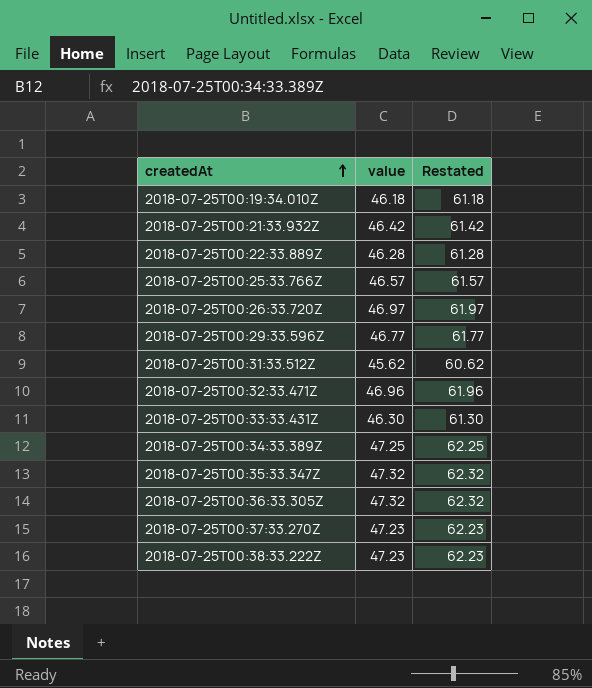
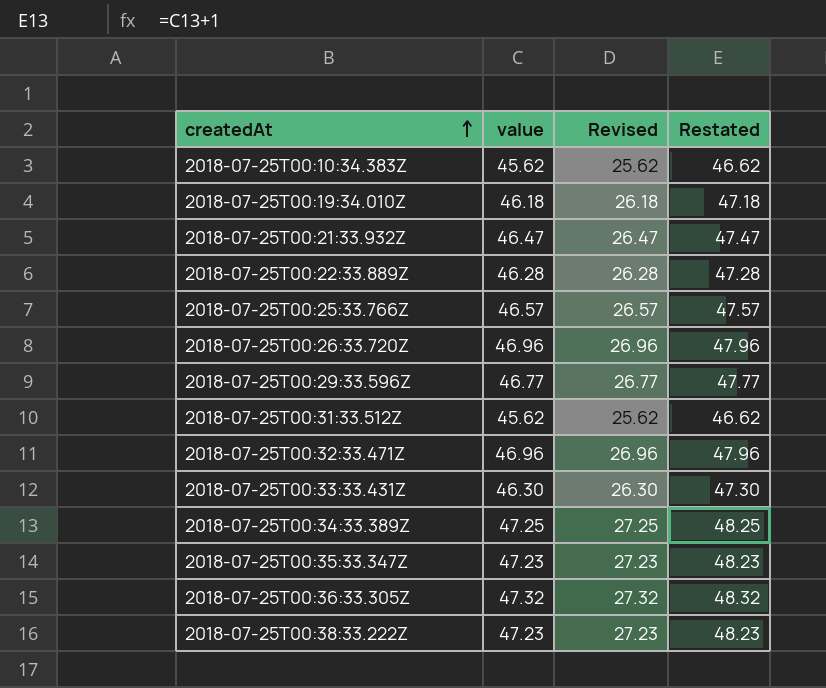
column Revised | formula: none -> [value] - 20
column Restated | formula: [value] + 15 -> [value] + 1
row 2018-07-25T00:37:33.270Z: 47.23 | 62.23 -> none
row 2018-07-25T00:10:34.383Z: none -> 45.62 | 25.62 | 46.62
2018-07-25T00:21:33.932Z | value: 46.42 -> 46.47
2018-07-25T00:26:33.720Z | value: 46.97 -> 46.96
2018-07-25T00:35:33.347Z | value: 47.32 -> 47.23

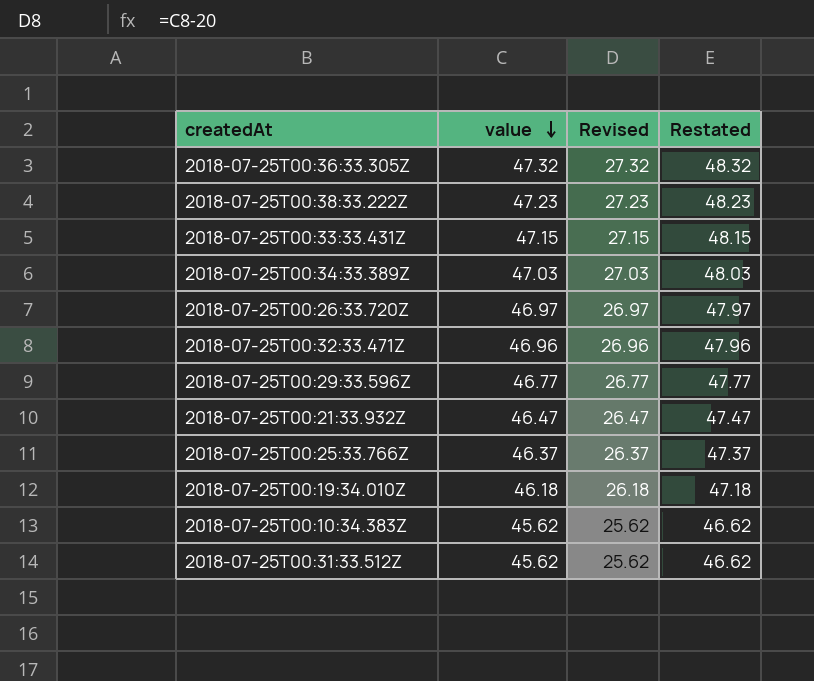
row order: createdAt ascending -> value descending
row 2018-07-25T00:22:33.889Z: 46.28 | 26.28 | 47.28 -> none
row 2018-07-25T00:35:33.347Z: 47.23 | 27.23 | 48.23 -> none
2018-07-25T00:33:33.431Z | value: 46.30 -> 47.15
2018-07-25T00:33:33.431Z | Revised: 26.30 -> 27.15
2018-07-25T00:33:33.431Z | Restated: 47.30 -> 48.15
2018-07-25T00:34:33.389Z | value: 47.25 -> 47.03
2018-07-25T00:34:33.389Z | Revised: 27.25 -> 27.03
2018-07-25T00:34:33.389Z | Restated: 48.25 -> 48.03
2018-07-25T00:26:33.720Z | value: 46.96 -> 46.97
2018-07-25T00:26:33.720Z | Revised: 26.96 -> 26.97
2018-07-25T00:26:33.720Z | Restated: 47.96 -> 47.97
2018-07-25T00:25:33.766Z | value: 46.57 -> 46.37
2018-07-25T00:25:33.766Z | Revised: 26.57 -> 26.37
2018-07-25T00:25:33.766Z | Restated: 47.57 -> 47.37

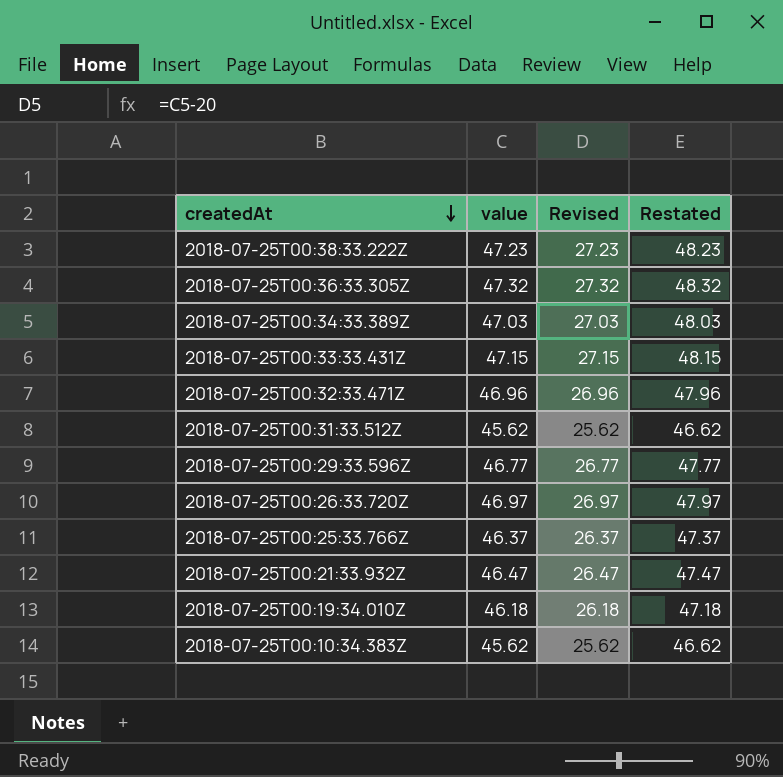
row order: value descending -> createdAt descending

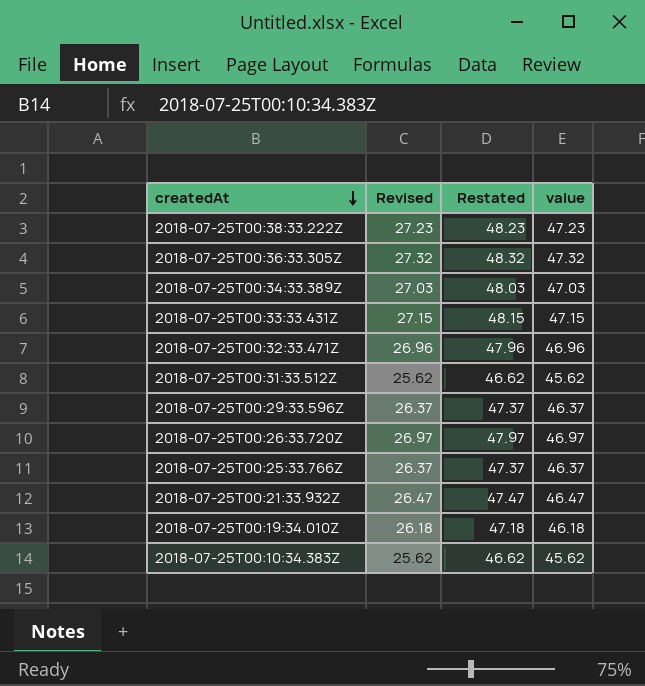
column value | position: 2 -> 4
2018-07-25T00:29:33.596Z | Revised: 26.77 -> 26.37
2018-07-25T00:29:33.596Z | Restated: 47.77 -> 47.37
2018-07-25T00:29:33.596Z | value: 46.77 -> 46.37

